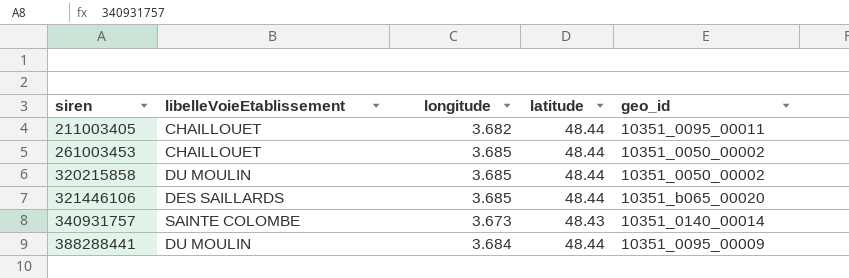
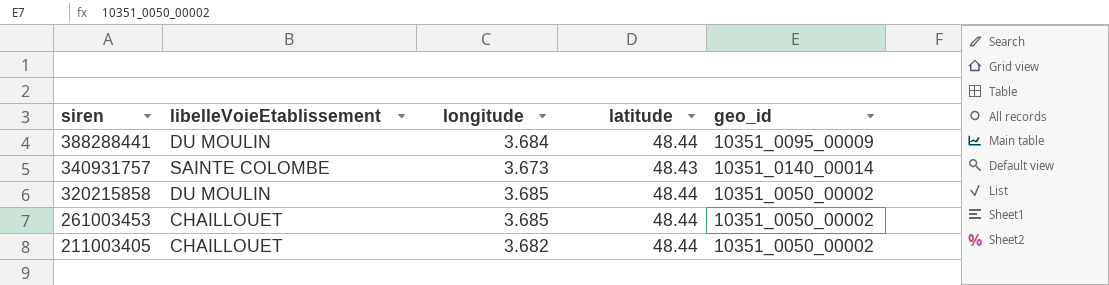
row order: siren ascending -> siren descending
row 321446106: DES SAILLARDS | 3.685 | 48.44 | 10351_b065_00020 -> none
211003405 | geo_id: 10351_0095_00011 -> 10351_0050_00002

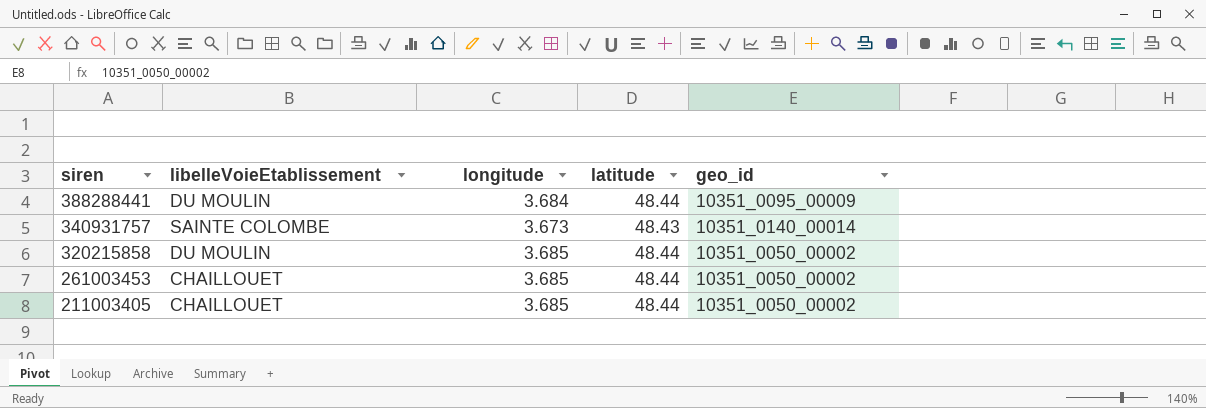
211003405 | longitude: 3.682 -> 3.685

